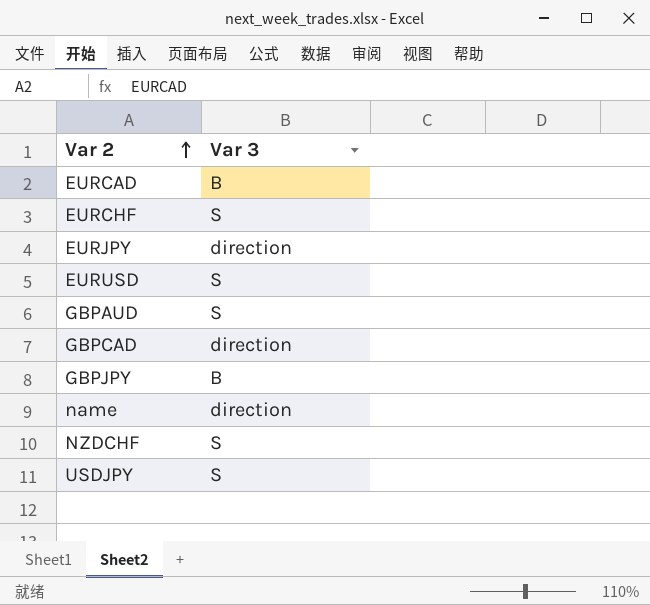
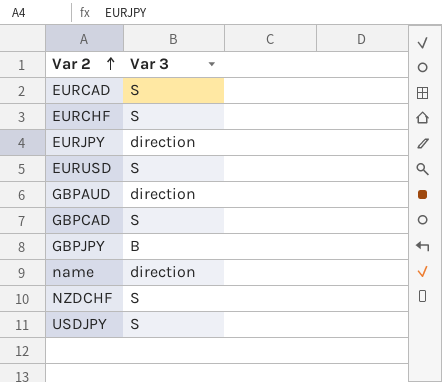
EURCAD | Var 3: B -> S
GBPAUD | Var 3: S -> direction
GBPCAD | Var 3: direction -> S

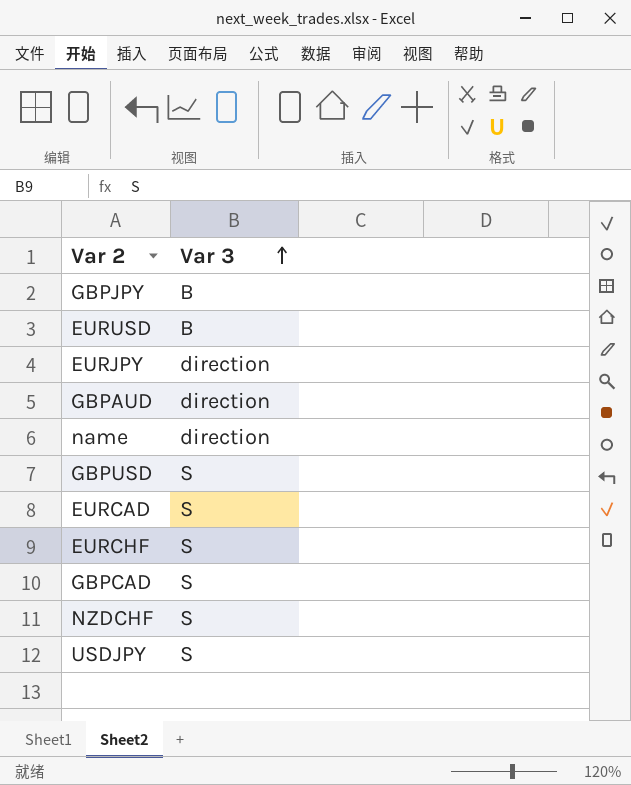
row order: Var 2 ascending -> Var 3 ascending
EURUSD | Var 3: S -> B
row GBPUSD: none -> S

